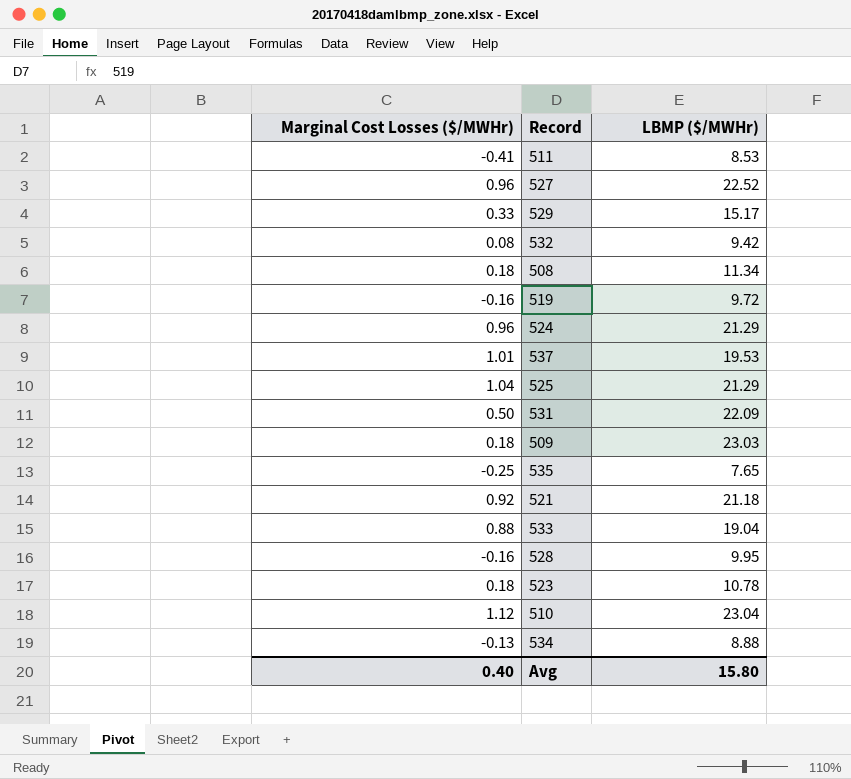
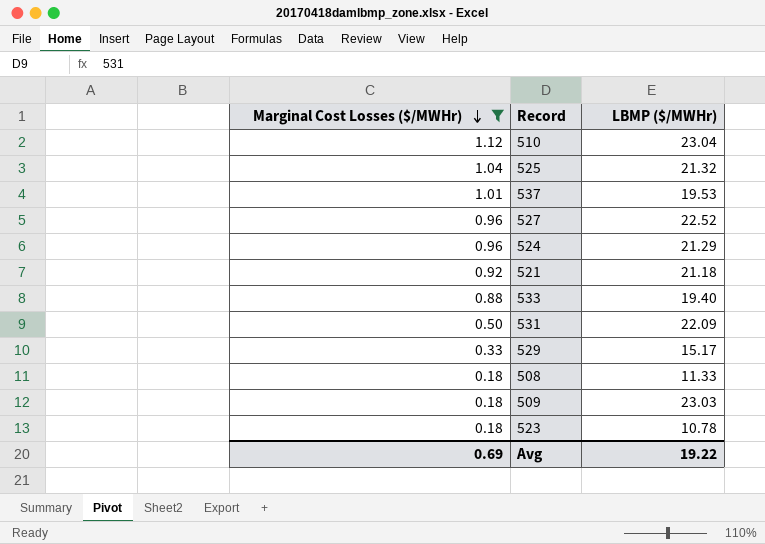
filter: none -> Marginal Cost Losses ($/MWHr) >= 0.18
row order: none -> Marginal Cost Losses ($/MWHr) descending
525 | LBMP ($/MWHr): 21.29 -> 21.32
533 | LBMP ($/MWHr): 19.04 -> 19.40
508 | LBMP ($/MWHr): 11.34 -> 11.33
Avg | Marginal Cost Losses ($/MWHr): 0.40 -> 0.69
Avg | LBMP ($/MWHr): 15.80 -> 19.22

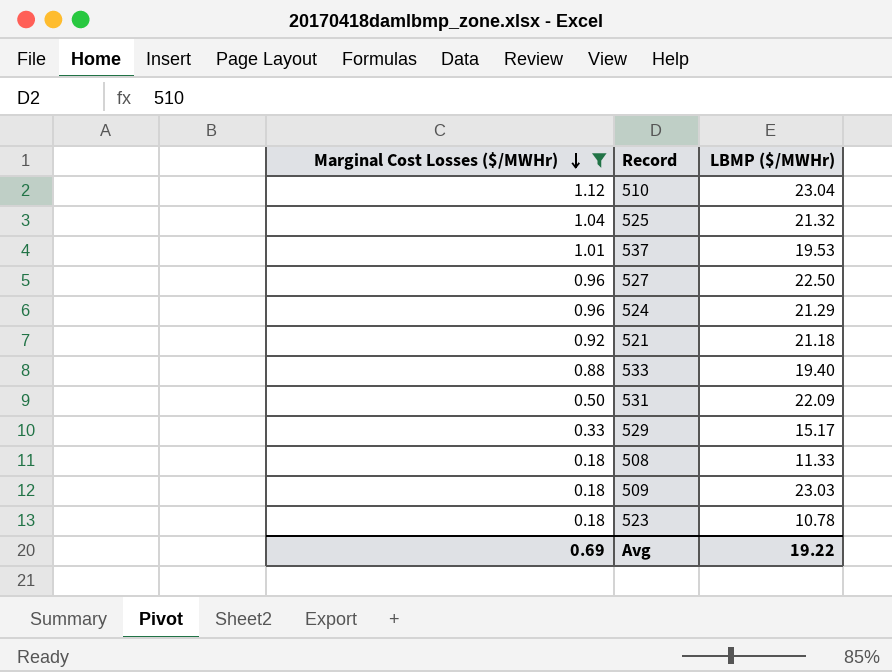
527 | LBMP ($/MWHr): 22.52 -> 22.50

